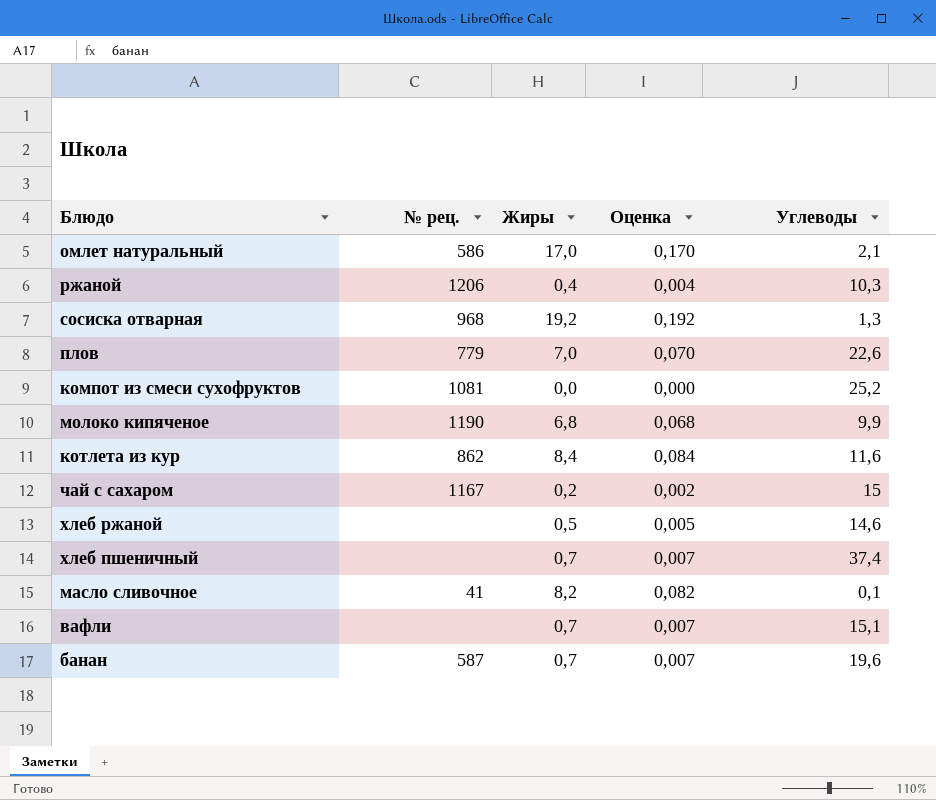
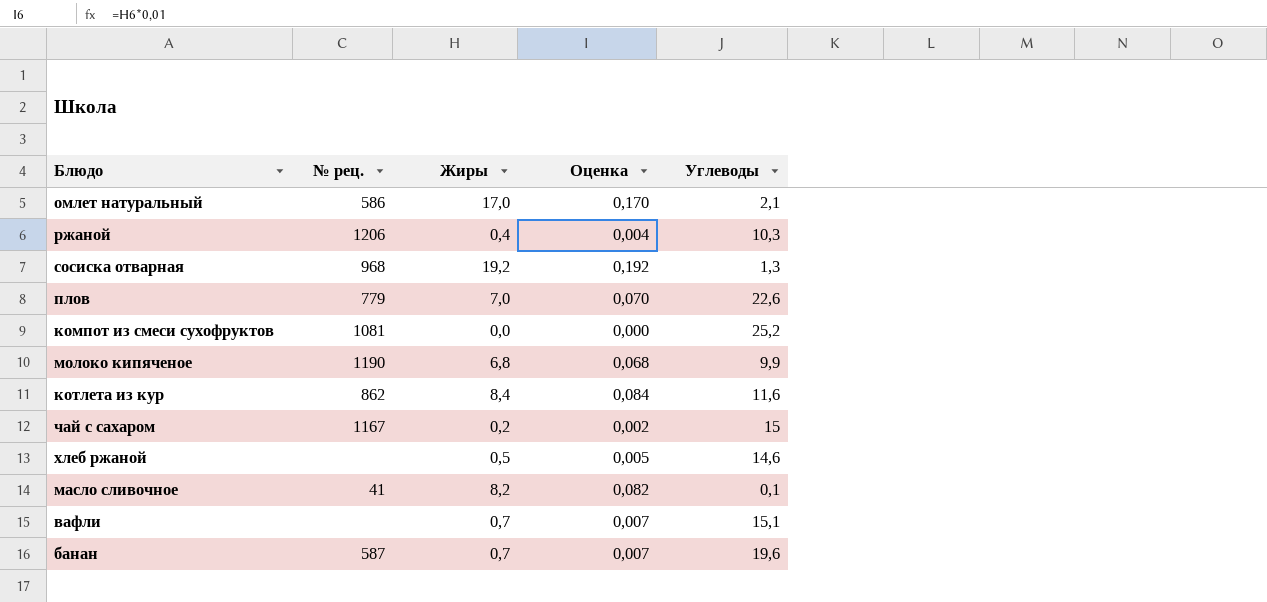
row хлеб пшеничный: none | 0,7 | 0,007 | 37,4 -> none

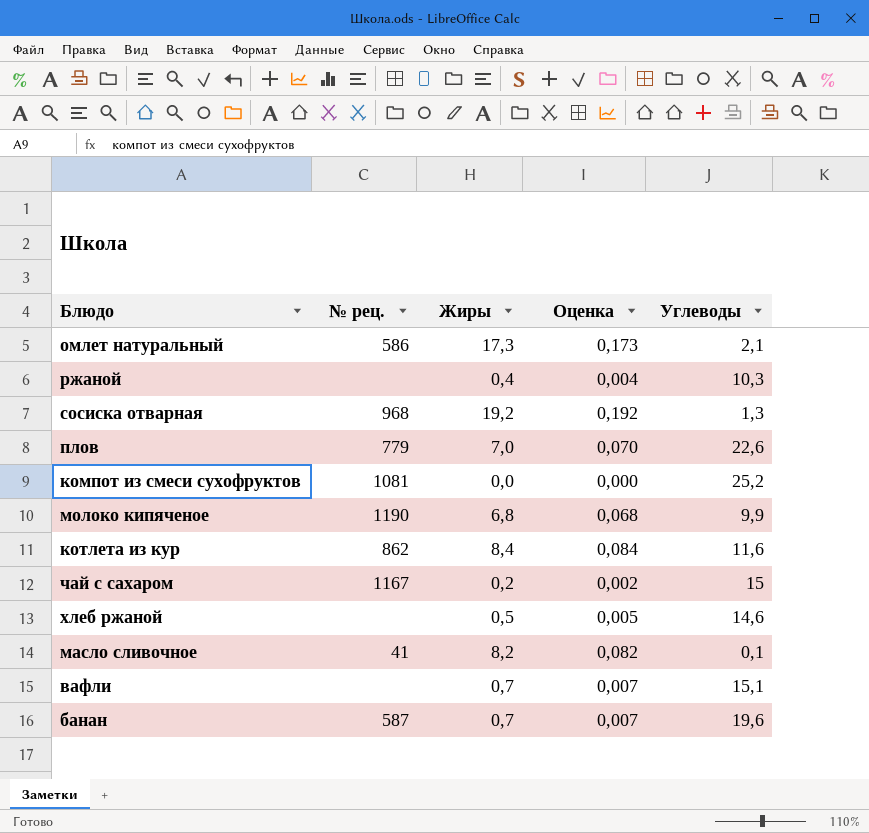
омлет натуральный | Жиры: 17,0 -> 17,3
омлет натуральный | Оценка: 0,170 -> 0,173
ржаной | № рец.: 1206 -> none

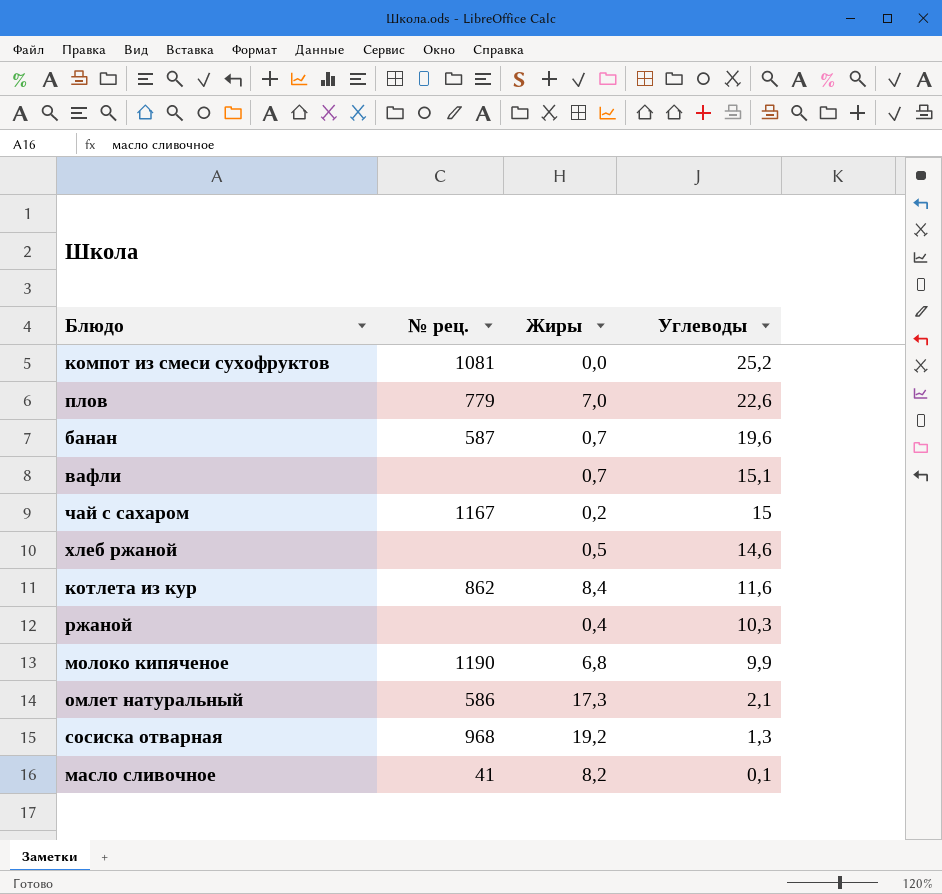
row order: none -> Углеводы descending
column Оценка | formula: [Жиры] * 0,01 -> none

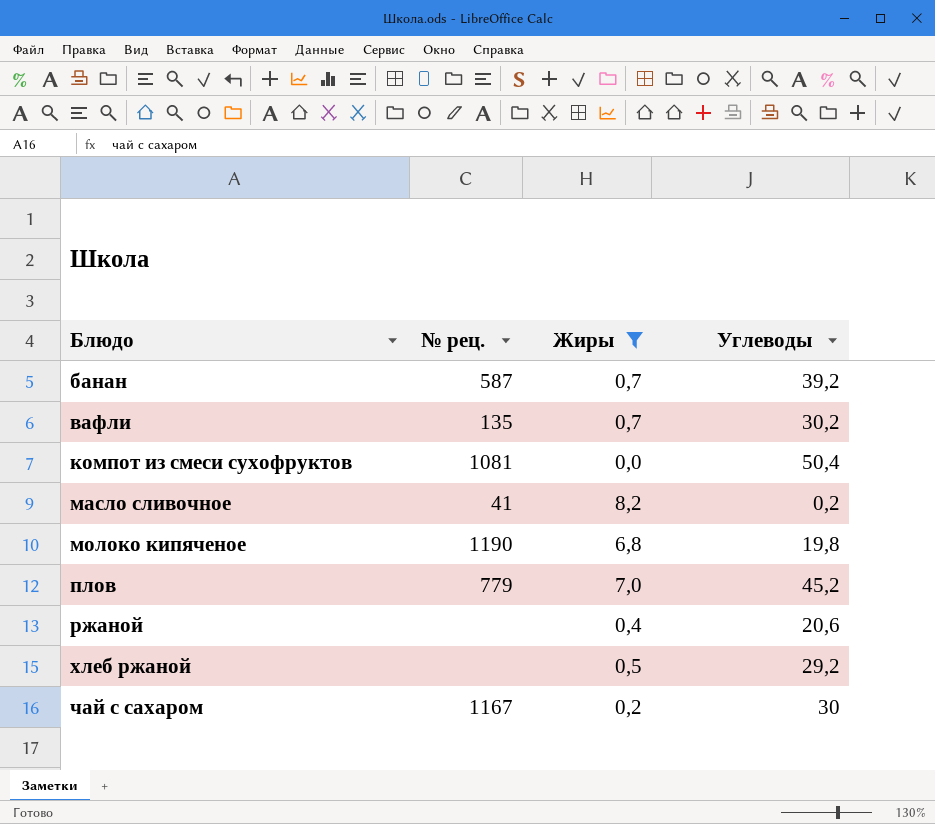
filter: none -> Жиры <= 8,2
row order: Углеводы descending -> Блюдо ascending
банан | Углеводы: 19,6 -> 39,2
вафли | № рец.: none -> 135
вафли | Углеводы: 15,1 -> 30,2
компот из смеси сухофруктов | Углеводы: 25,2 -> 50,4
масло сливочное | Углеводы: 0,1 -> 0,2
молоко кипяченое | Углеводы: 9,9 -> 19,8
плов | Углеводы: 22,6 -> 45,2
ржаной | Углеводы: 10,3 -> 20,6
хлеб ржаной | Углеводы: 14,6 -> 29,2
чай с сахаром | Углеводы: 15 -> 30

